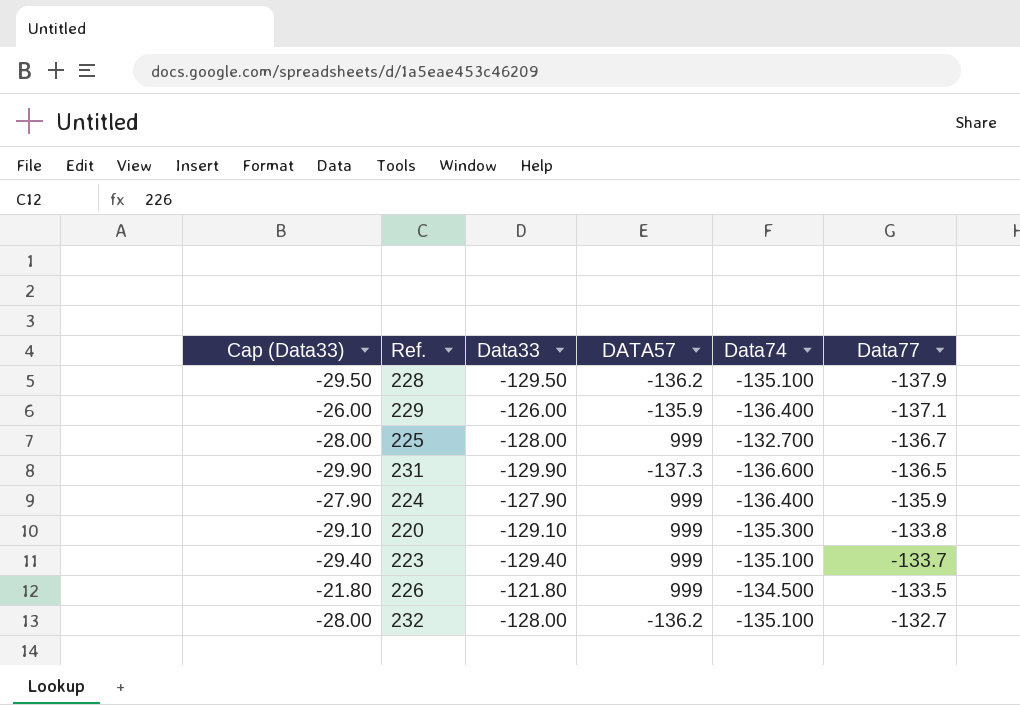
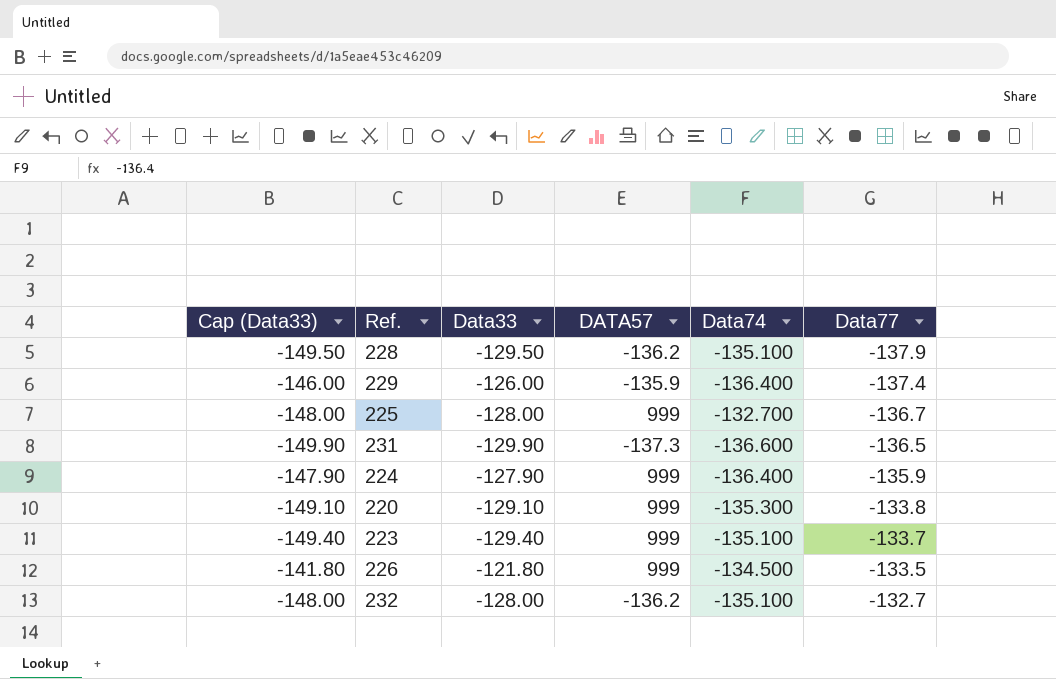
column Cap (Data33) | formula: [Data33] + 100 -> [Data33] - 20
229 | Data77: -137.1 -> -137.4

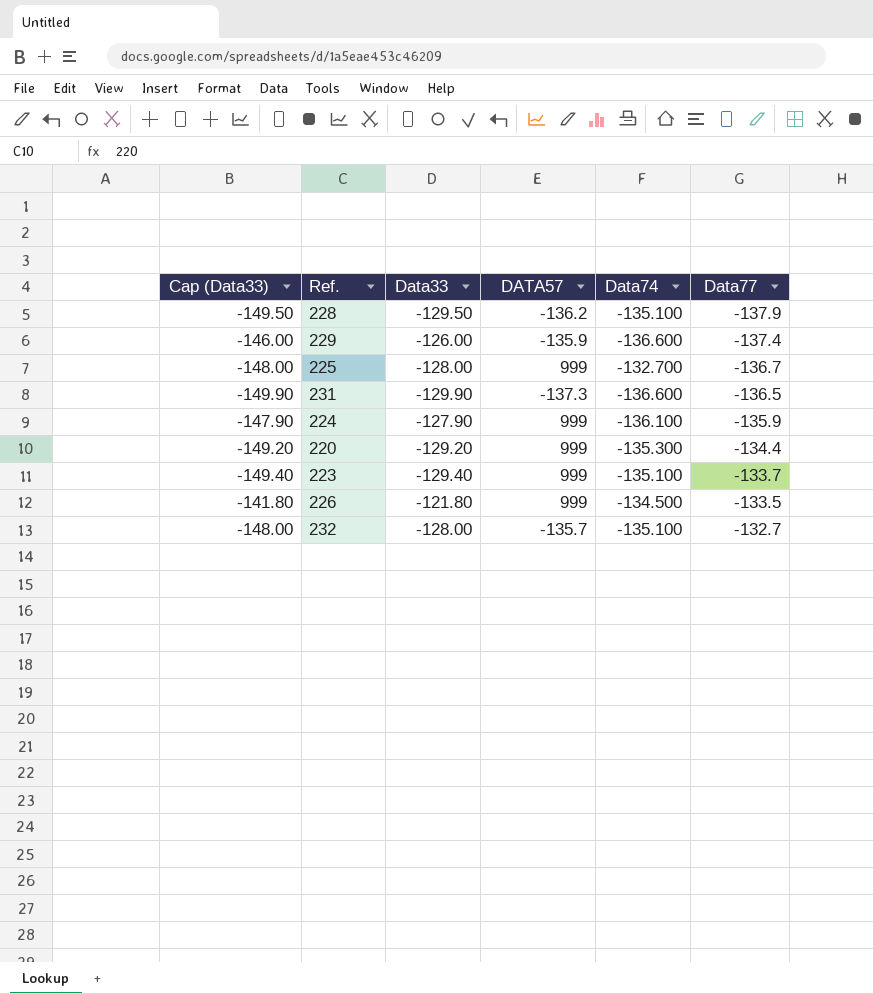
229 | Data74: -136.400 -> -136.600
224 | Data74: -136.400 -> -136.100
220 | Cap (Data33): -149.10 -> -149.20
220 | Data33: -129.10 -> -129.20
220 | Data77: -133.8 -> -134.4
232 | DATA57: -136.2 -> -135.7

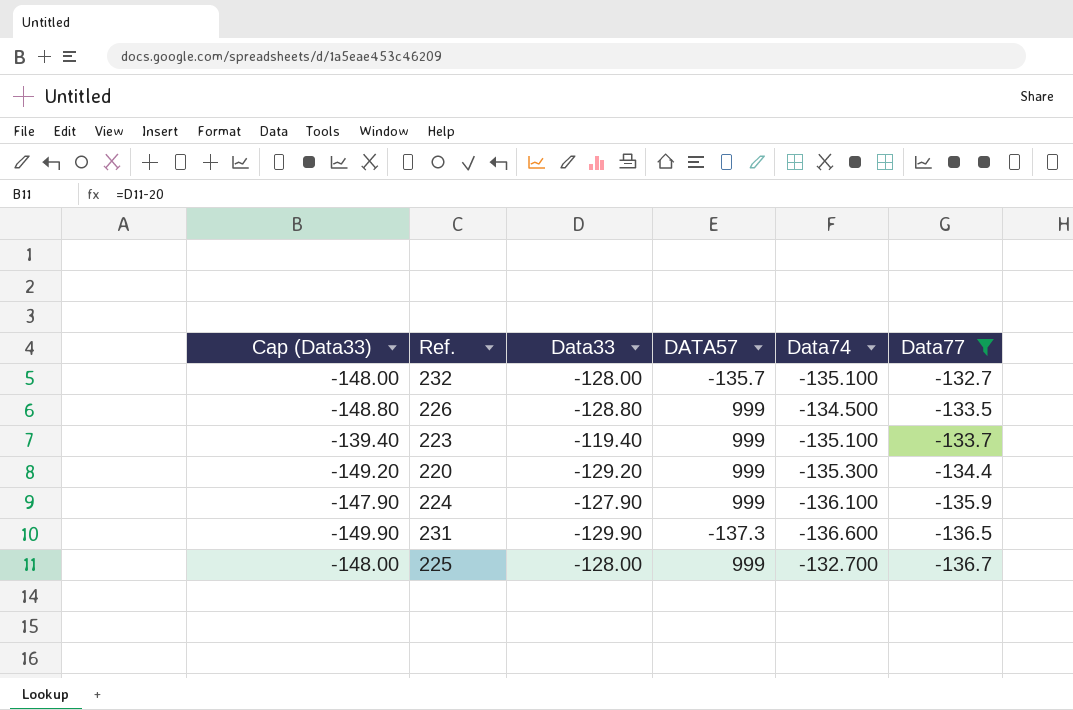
filter: none -> Data77 >= -136.7
row order: Data77 ascending -> Data77 descending
226 | Cap (Data33): -141.80 -> -148.80
226 | Data33: -121.80 -> -128.80
223 | Cap (Data33): -149.40 -> -139.40
223 | Data33: -129.40 -> -119.40

